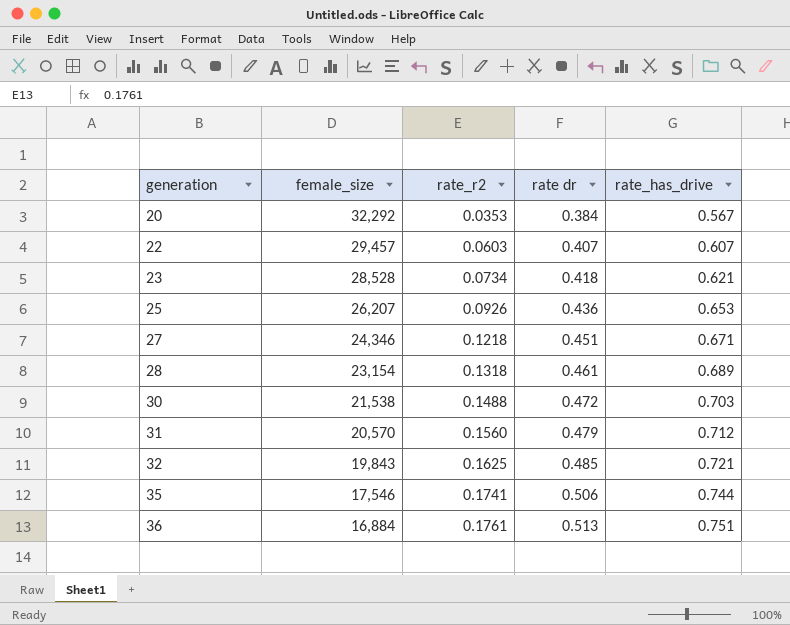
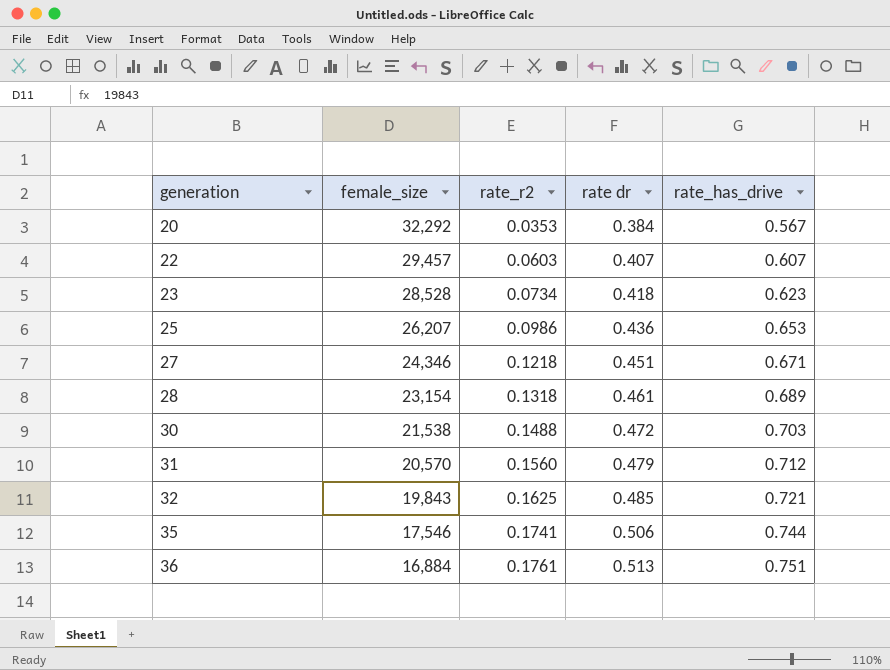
23 | rate_has_drive: 0.621 -> 0.623
25 | rate_r2: 0.0926 -> 0.0986

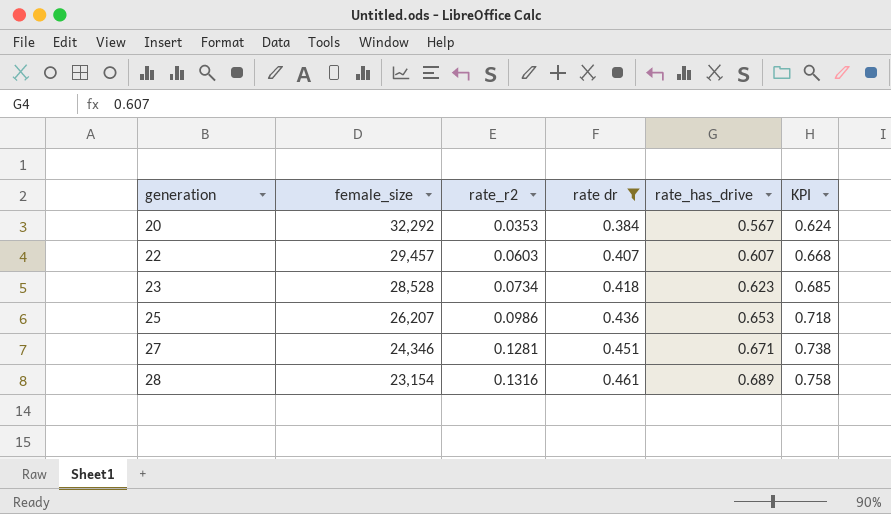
filter: none -> rate dr <= 0.461
column KPI | formula: none -> [rate_has_drive] * 1.1
27 | rate_r2: 0.1218 -> 0.1281
28 | rate_r2: 0.1318 -> 0.1316

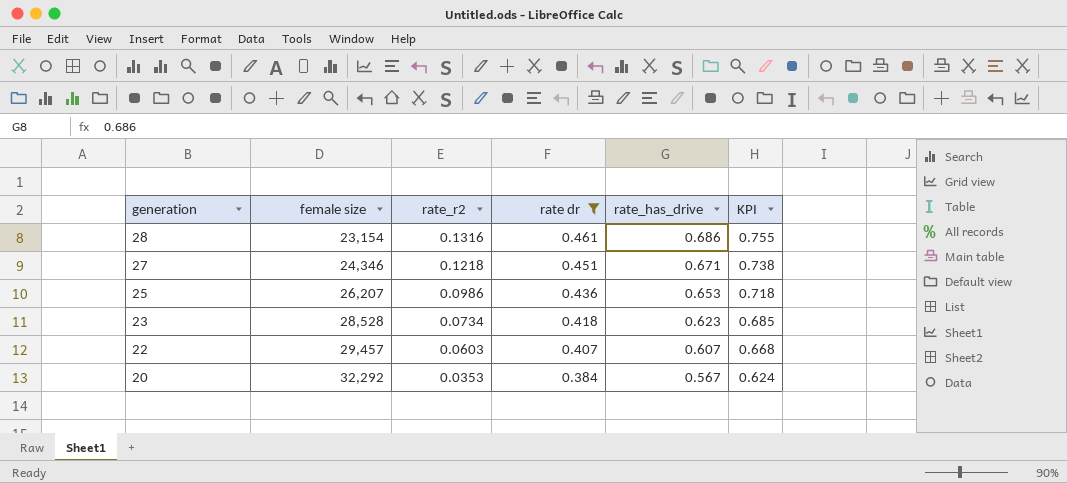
row order: generation ascending -> generation descending
column name: female_size -> female size
28 | rate_has_drive: 0.689 -> 0.686
28 | KPI: 0.758 -> 0.755
27 | rate_r2: 0.1281 -> 0.1218

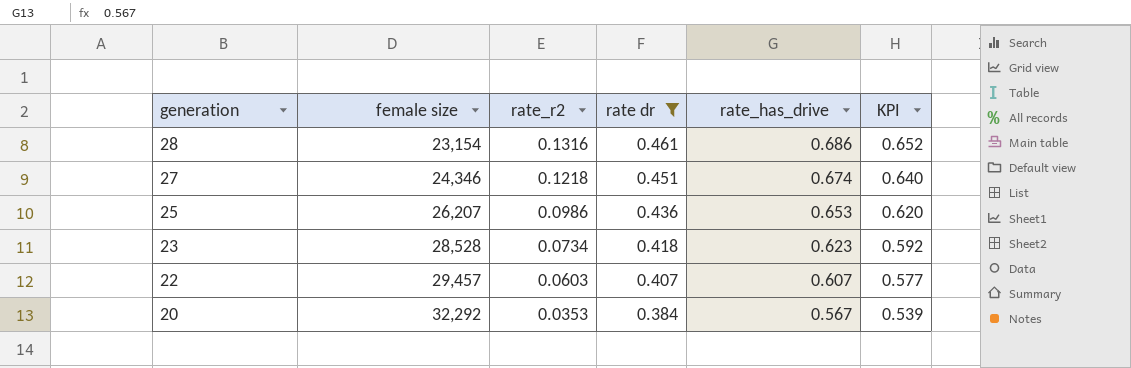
column KPI | formula: [rate_has_drive] * 1.1 -> [rate_has_drive] * 0.95
27 | rate_has_drive: 0.671 -> 0.674

